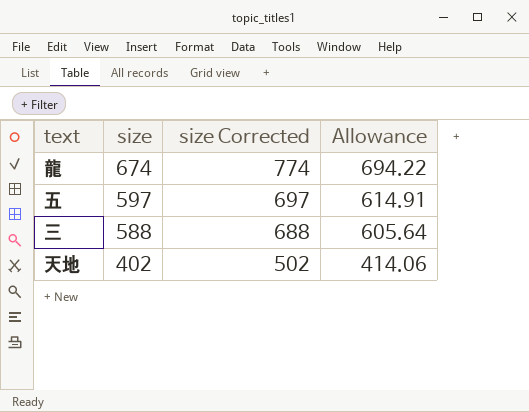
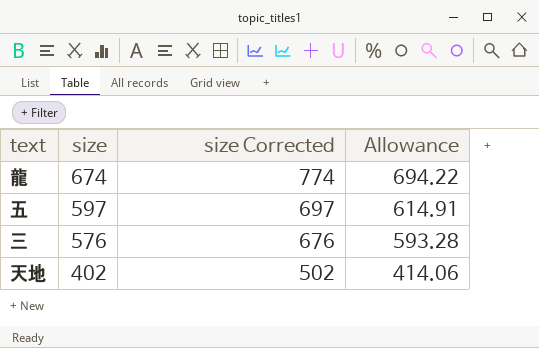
三 | size: 588 -> 576
三 | size Corrected: 688 -> 676
三 | Allowance: 605.64 -> 593.28

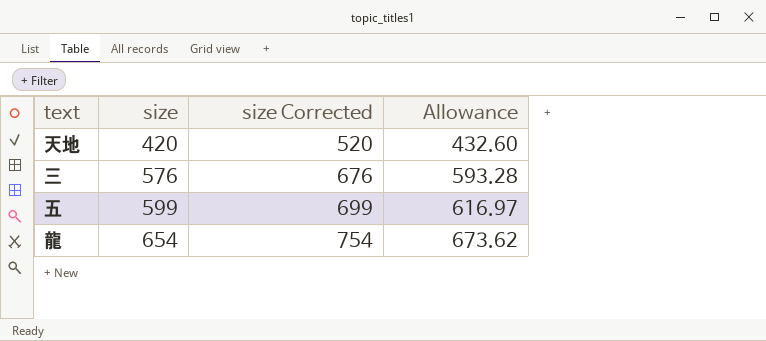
row order: size descending -> size ascending
天地 | size: 402 -> 420
天地 | size Corrected: 502 -> 520
天地 | Allowance: 414.06 -> 432.60
五 | size: 597 -> 599
五 | size Corrected: 697 -> 699
五 | Allowance: 614.91 -> 616.97
龍 | size: 674 -> 654
龍 | size Corrected: 774 -> 754
龍 | Allowance: 694.22 -> 673.62

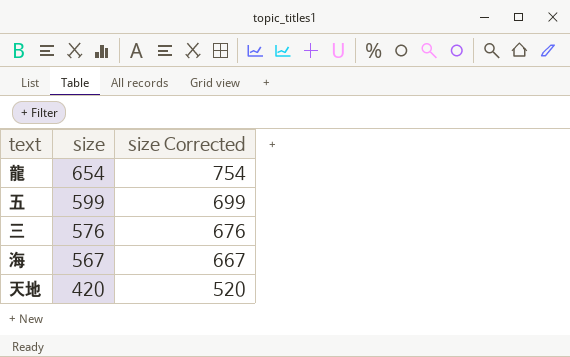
row order: size ascending -> size descending
column Allowance | formula: [size] * 1.03 -> none
row 海: none -> 567 | 667

